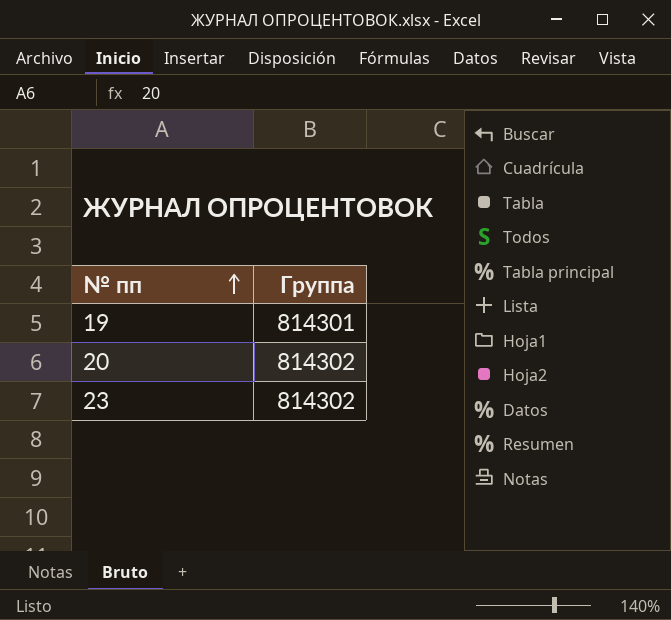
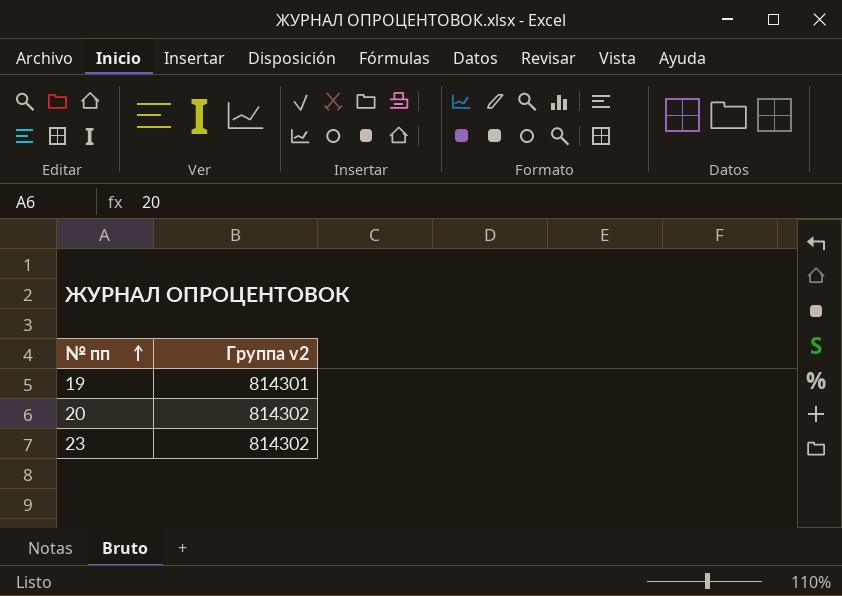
column name: Группа -> Группа v2

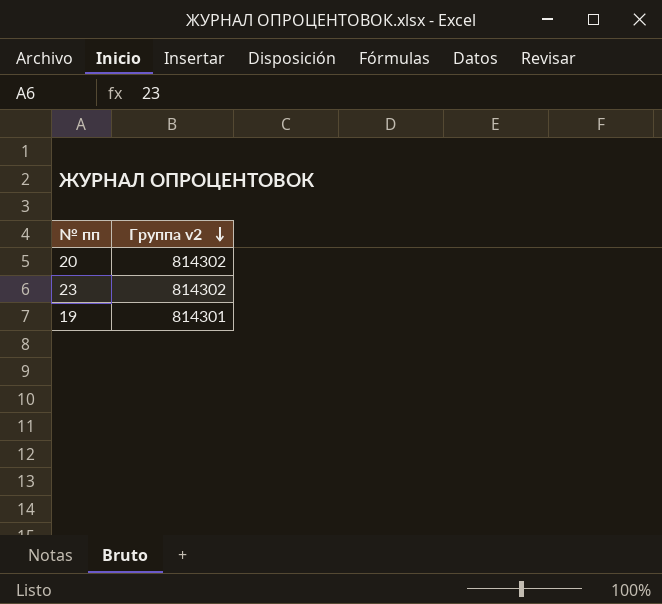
row order: № пп ascending -> Группа v2 descending

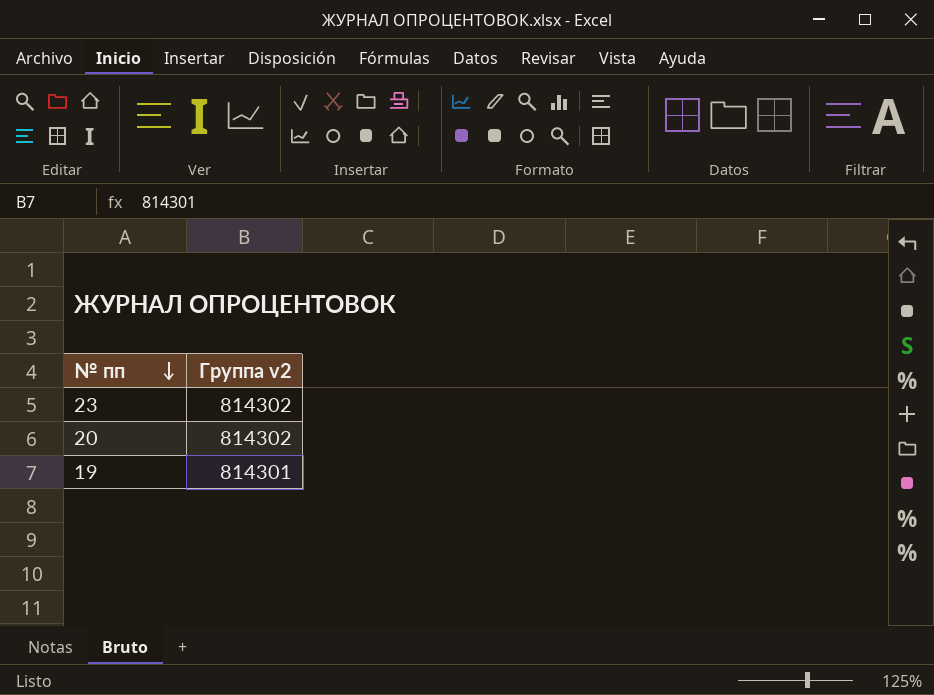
row order: Группа v2 descending -> № пп descending

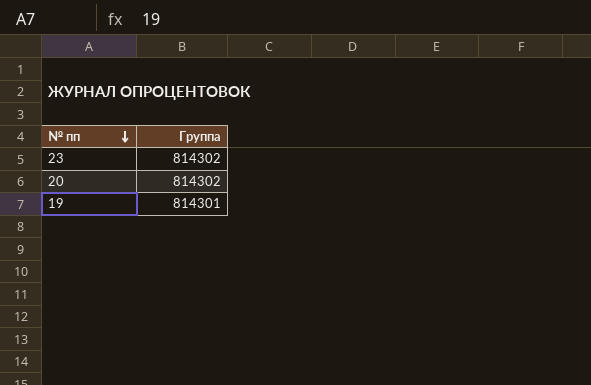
column name: Группа v2 -> Группа

